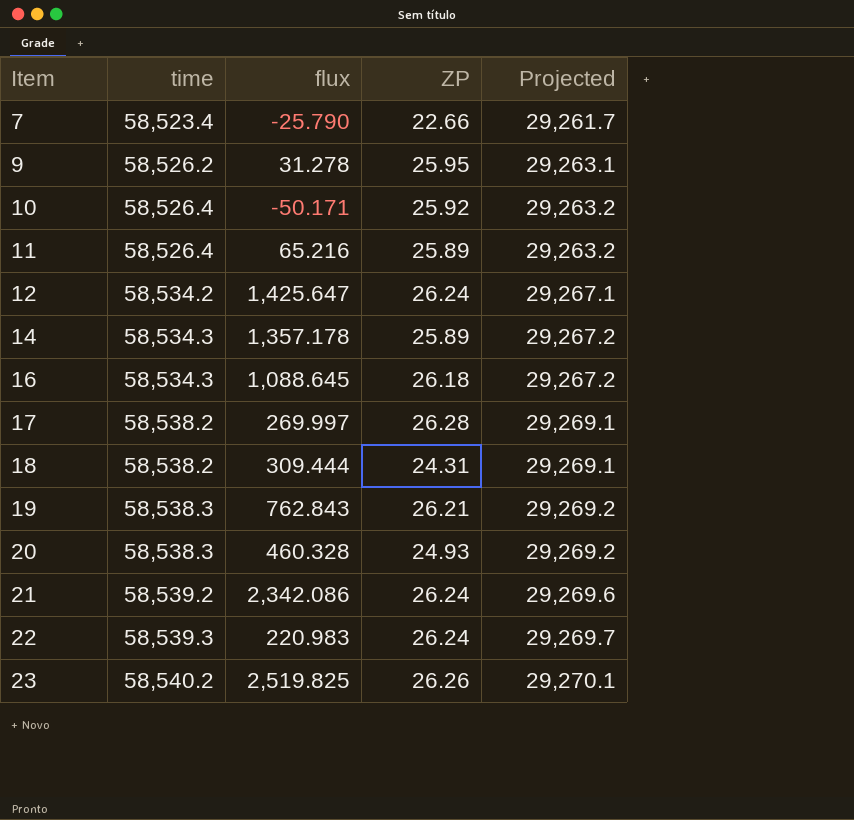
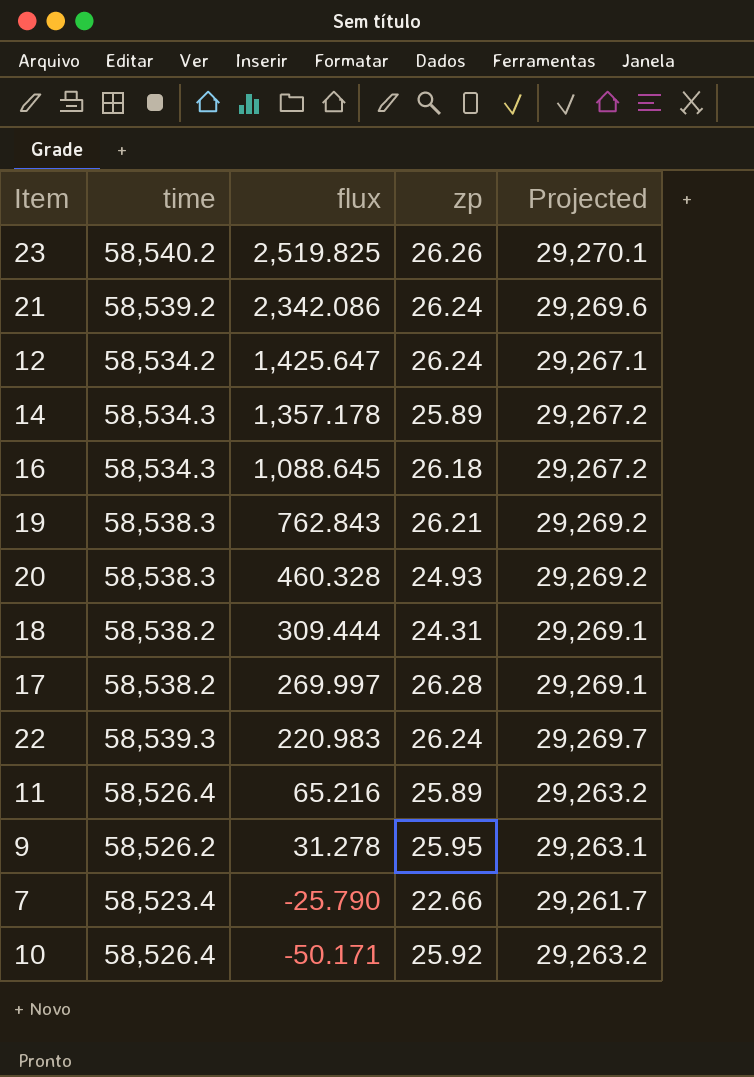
row order: Item ascending -> flux descending
column name: ZP -> zp

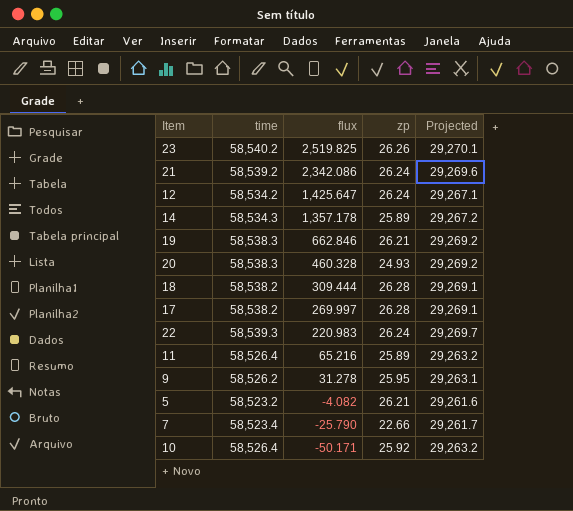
row 16: 58,534.3 | 1,088.645 | 26.18 | 29,267.2 -> none
19 | flux: 762.843 -> 662.846
18 | zp: 24.31 -> 26.28
row 5: none -> 58,523.2 | -4.082 | 26.21 | 29,261.6

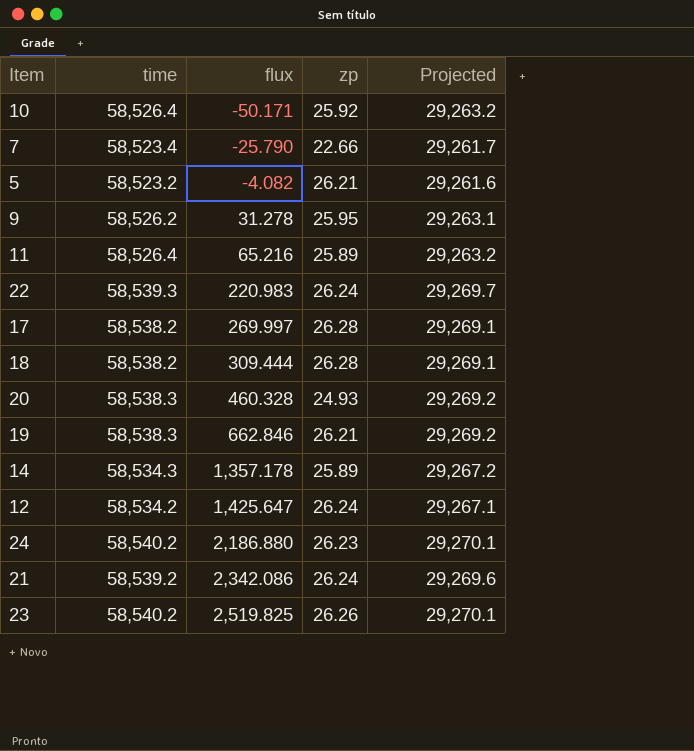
row order: flux descending -> flux ascending
row 24: none -> 58,540.2 | 2,186.880 | 26.23 | 29,270.1

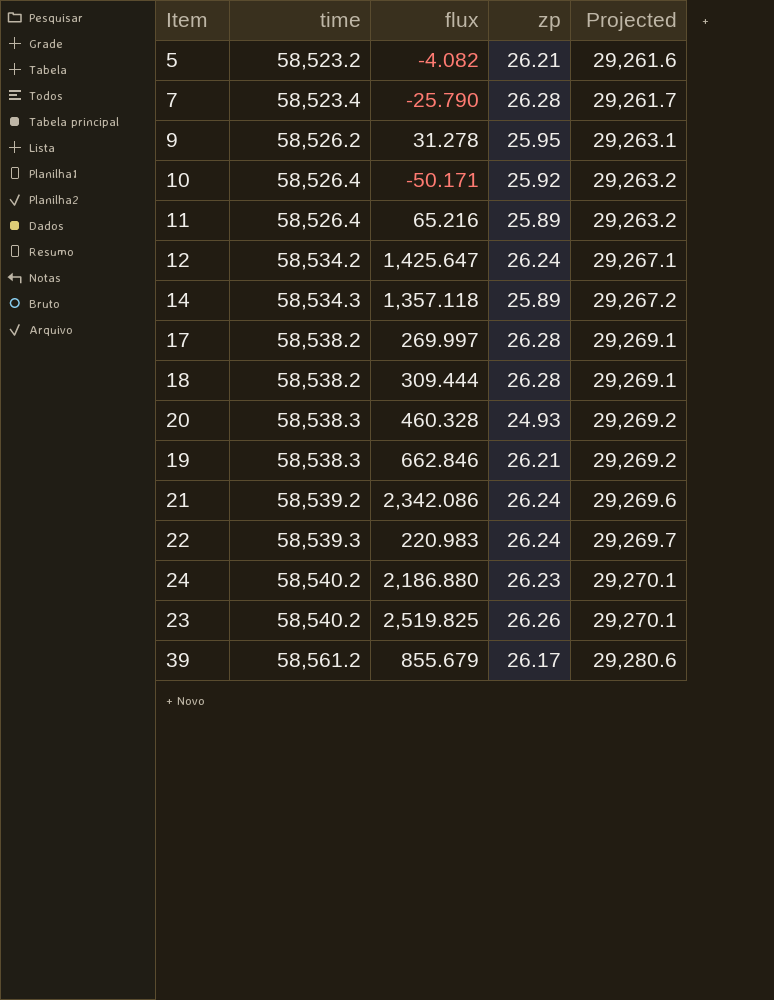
row order: flux ascending -> time ascending
7 | zp: 22.66 -> 26.28
14 | flux: 1,357.178 -> 1,357.118
row 39: none -> 58,561.2 | 855.679 | 26.17 | 29,280.6

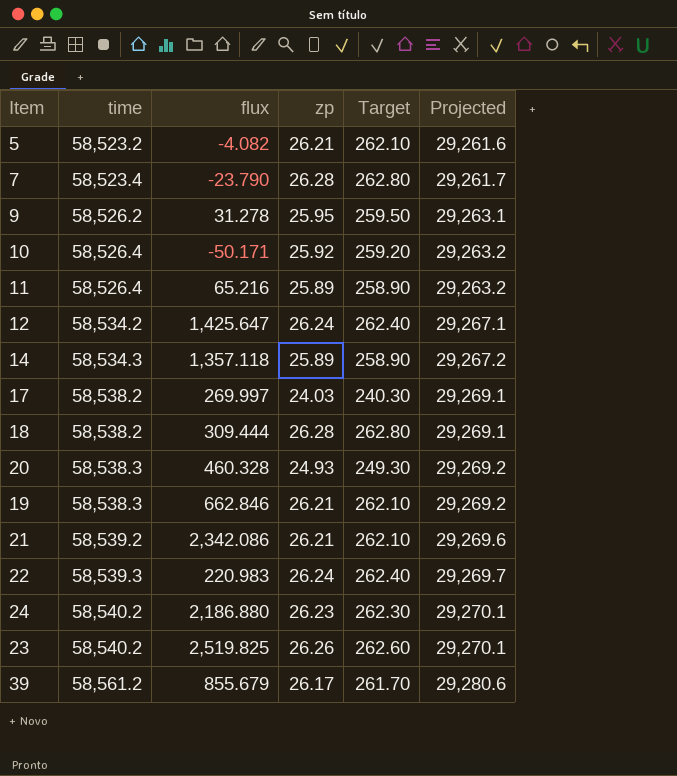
column Target | formula: none -> [zp] * 10
7 | flux: -25.790 -> -23.790
17 | zp: 26.28 -> 24.03
21 | zp: 26.24 -> 26.21

